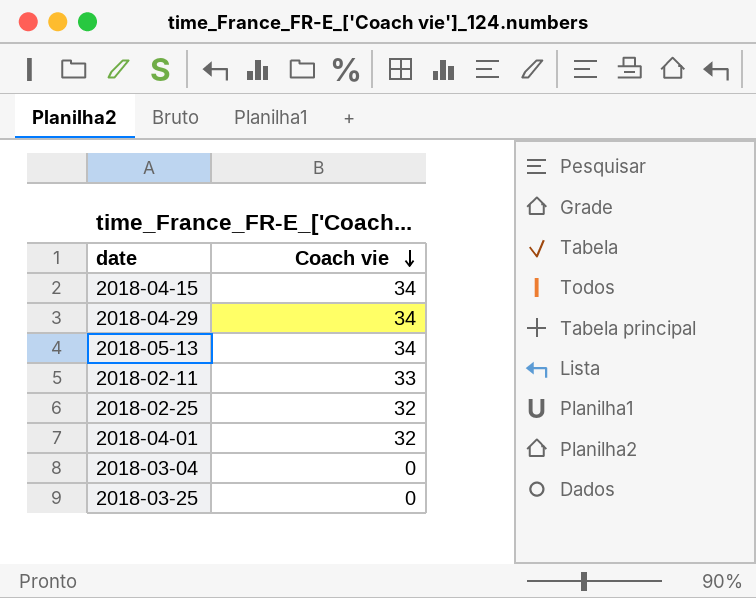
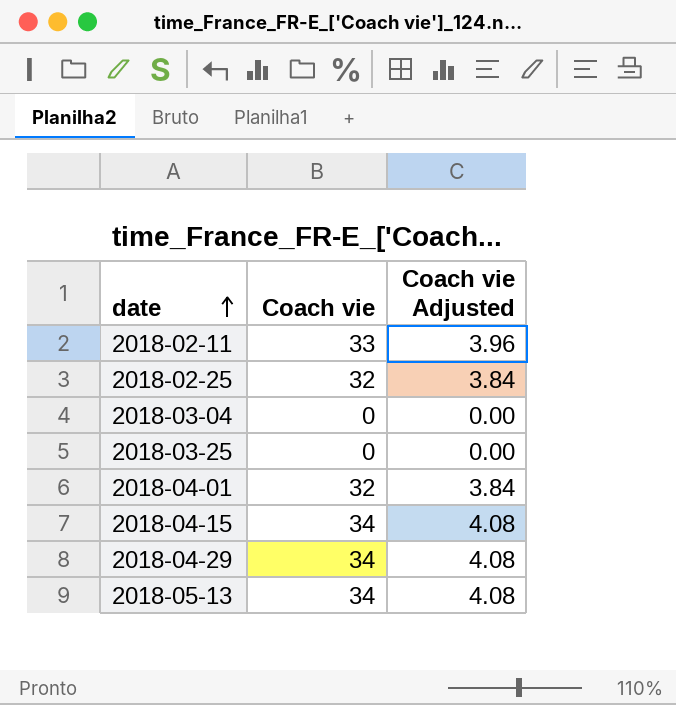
row order: Coach vie descending -> date ascending
column Coach vie Adjusted | formula: none -> [Coach vie] * 0.12

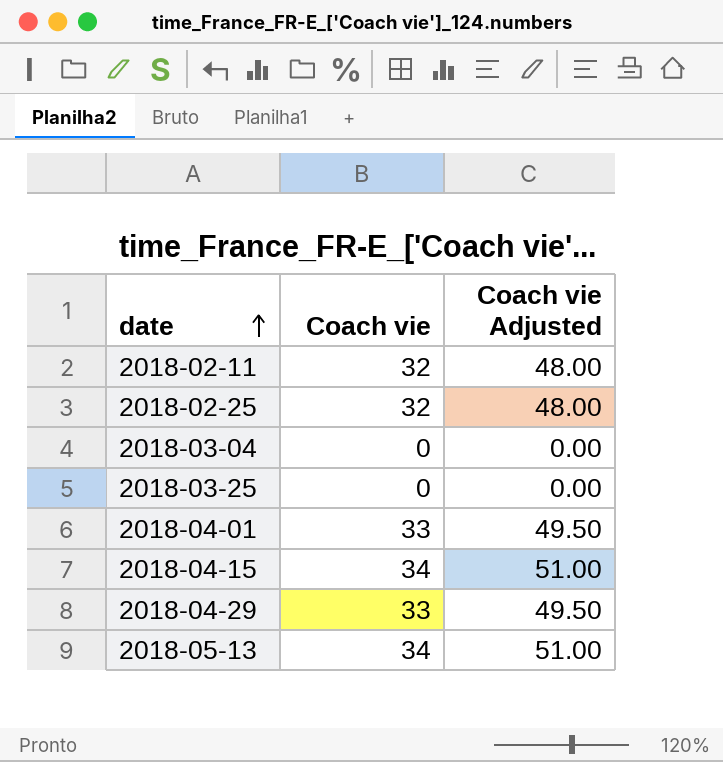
column Coach vie Adjusted | formula: [Coach vie] * 0.12 -> [Coach vie] * 1.5
2018-02-11 | Coach vie: 33 -> 32
2018-04-01 | Coach vie: 32 -> 33
2018-04-29 | Coach vie: 34 -> 33

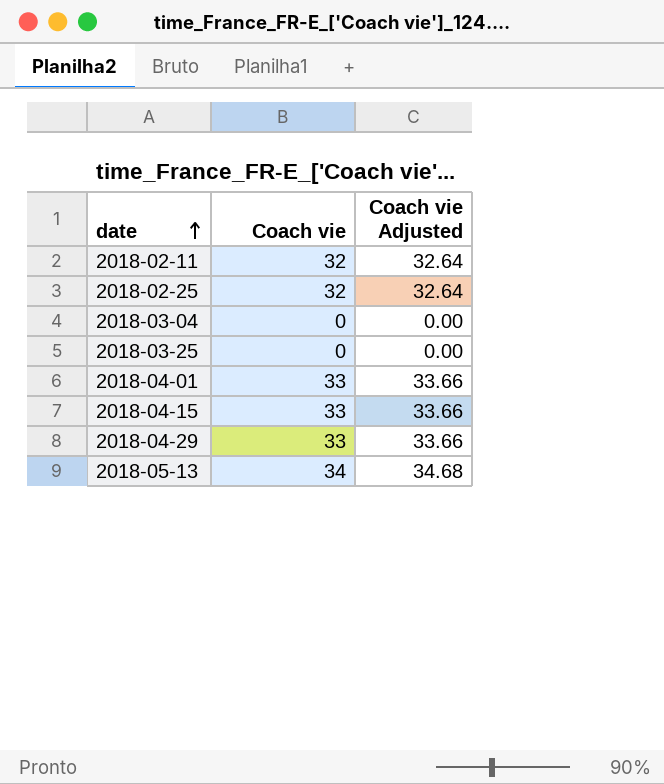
column Coach vie Adjusted | formula: [Coach vie] * 1.5 -> [Coach vie] * 1.02
2018-04-15 | Coach vie: 34 -> 33

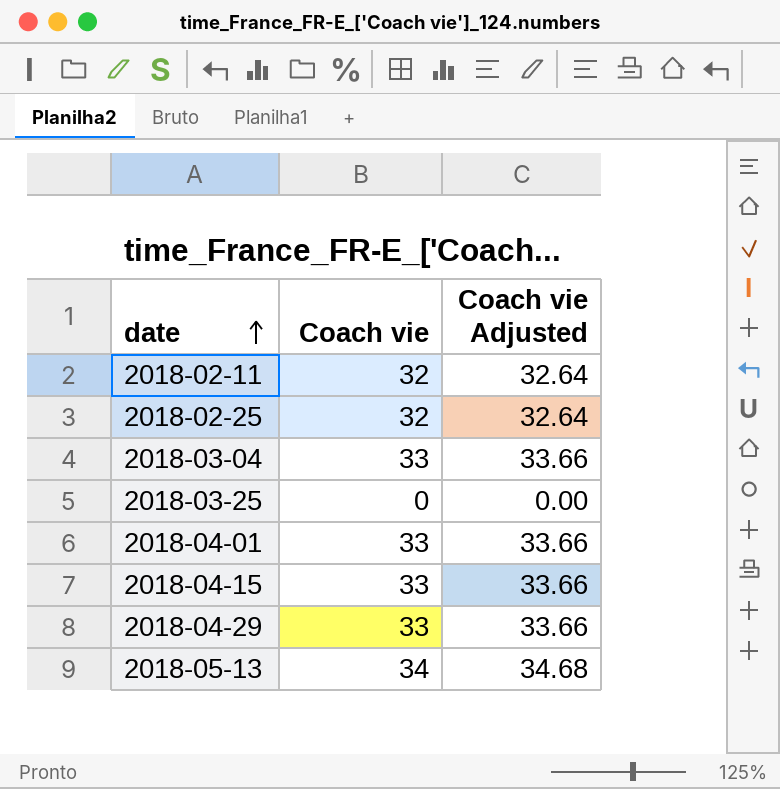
2018-03-04 | Coach vie: 0 -> 33
2018-03-04 | Coach vie Adjusted: 0.00 -> 33.66

